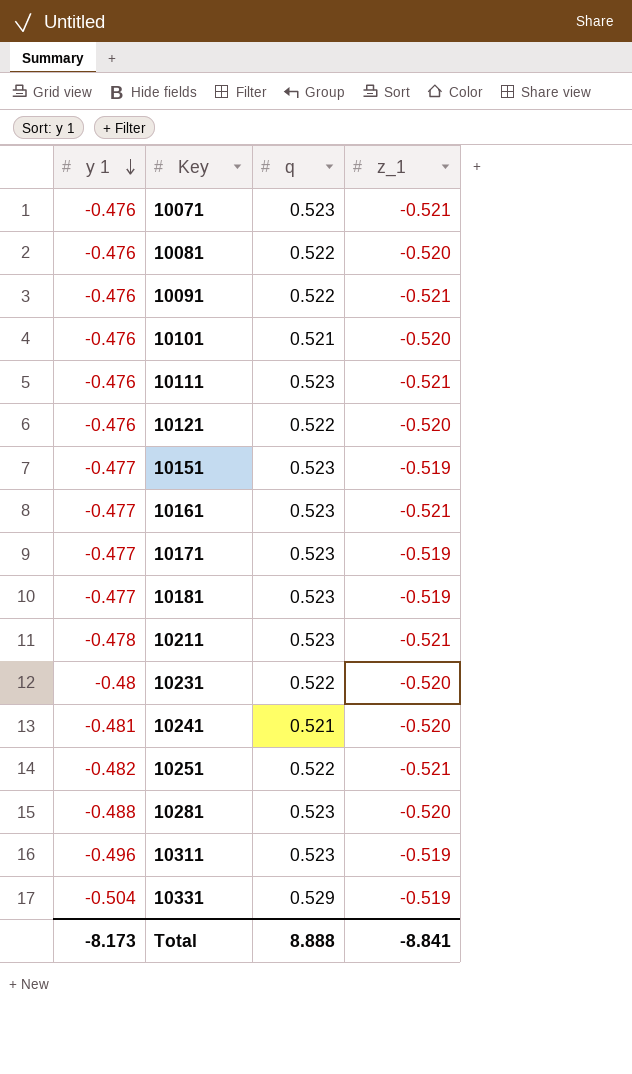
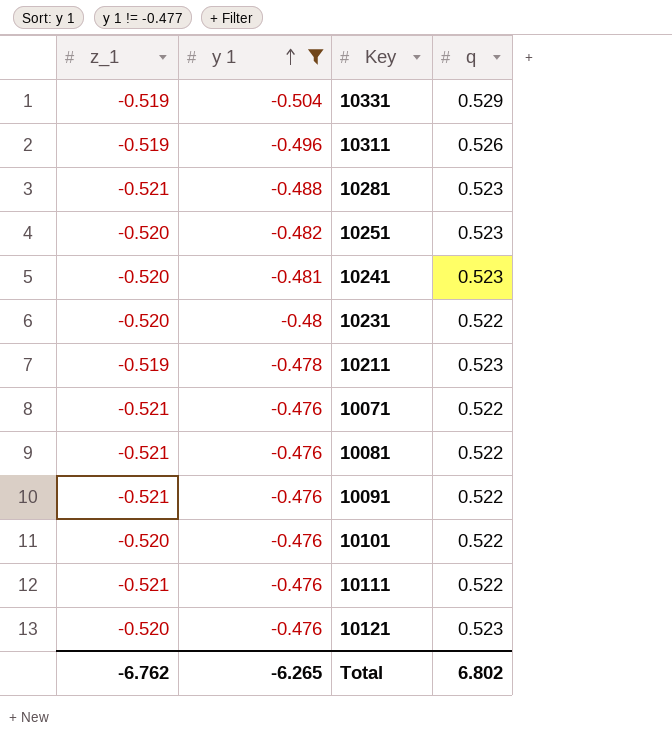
filter: none -> y 1 != -0.477
row order: y 1 descending -> y 1 ascending
column z_1 | position: 4 -> 1
10311 | q: 0.523 -> 0.526
10281 | z_1: -0.520 -> -0.521
10251 | z_1: -0.521 -> -0.520
10251 | q: 0.522 -> 0.523
10241 | q: 0.521 -> 0.523
10211 | z_1: -0.521 -> -0.519
10071 | q: 0.523 -> 0.522
10081 | z_1: -0.520 -> -0.521
10101 | q: 0.521 -> 0.522
10111 | q: 0.523 -> 0.522
10121 | q: 0.522 -> 0.523
Total | z_1: -8.841 -> -6.762
Total | y 1: -8.173 -> -6.265
Total | q: 8.888 -> 6.802

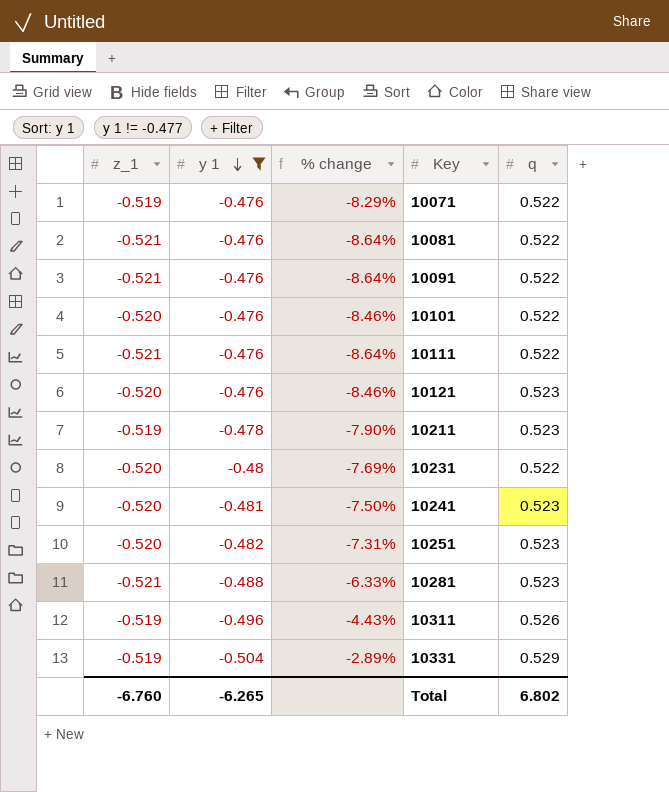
row order: y 1 ascending -> y 1 descending
column % change | formula: none -> ([y 1] - [z_1]) / [z_1]
10071 | z_1: -0.521 -> -0.519
Total | z_1: -6.762 -> -6.760

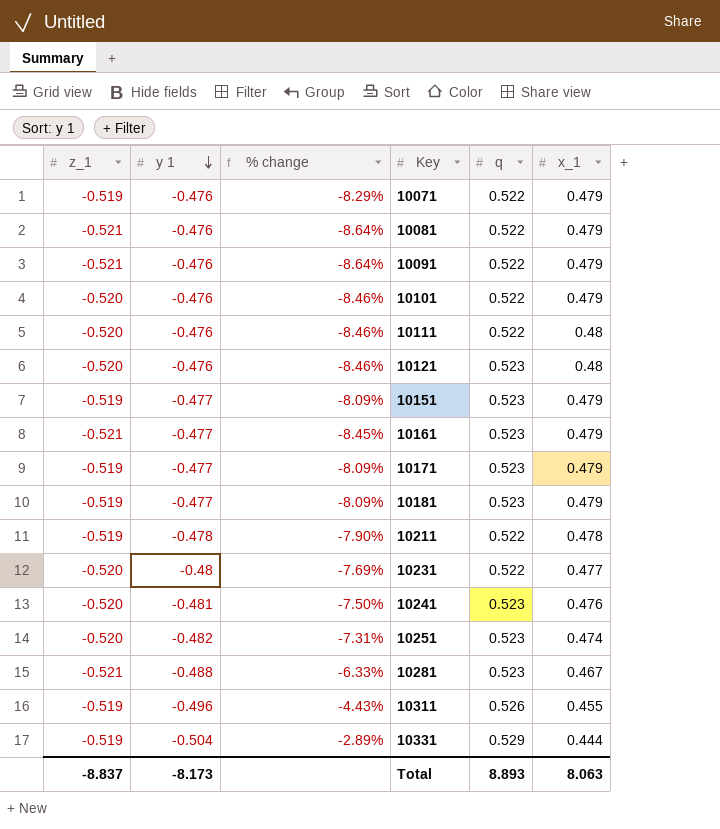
filter: y 1 != -0.477 -> none
column x_1 | position: none -> 6
10111 | z_1: -0.521 -> -0.520
10111 | % change: -8.64% -> -8.46%
10211 | q: 0.523 -> 0.522
Total | z_1: -6.760 -> -8.837
Total | y 1: -6.265 -> -8.173
Total | q: 6.802 -> 8.893

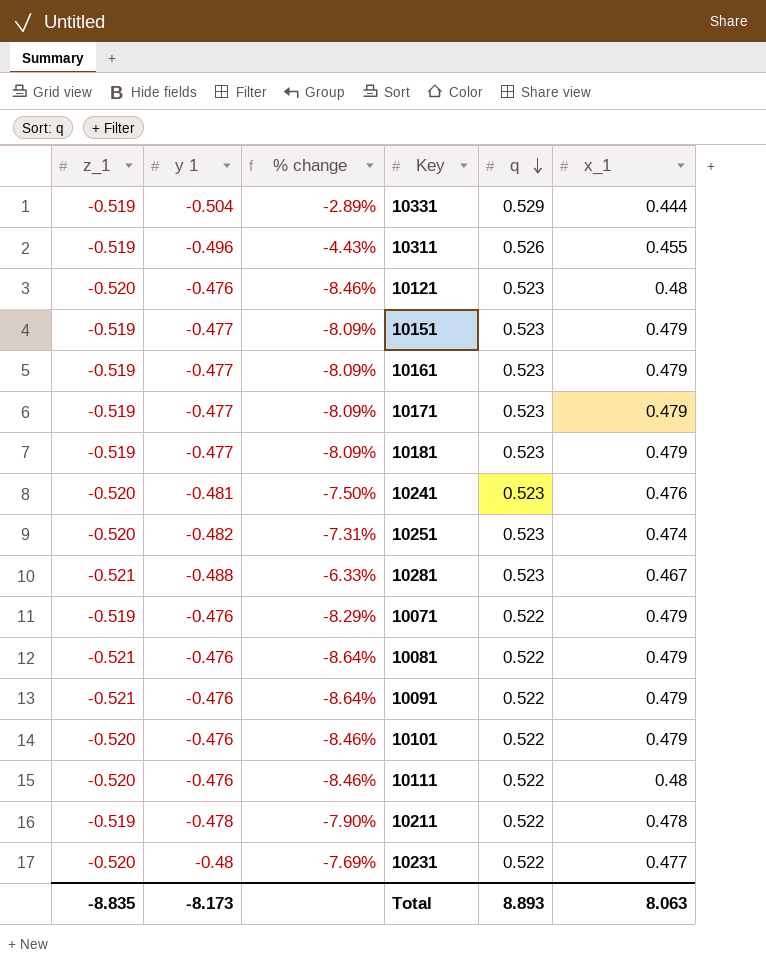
row order: y 1 descending -> q descending
10161 | z_1: -0.521 -> -0.519
10161 | % change: -8.45% -> -8.09%
Total | z_1: -8.837 -> -8.835

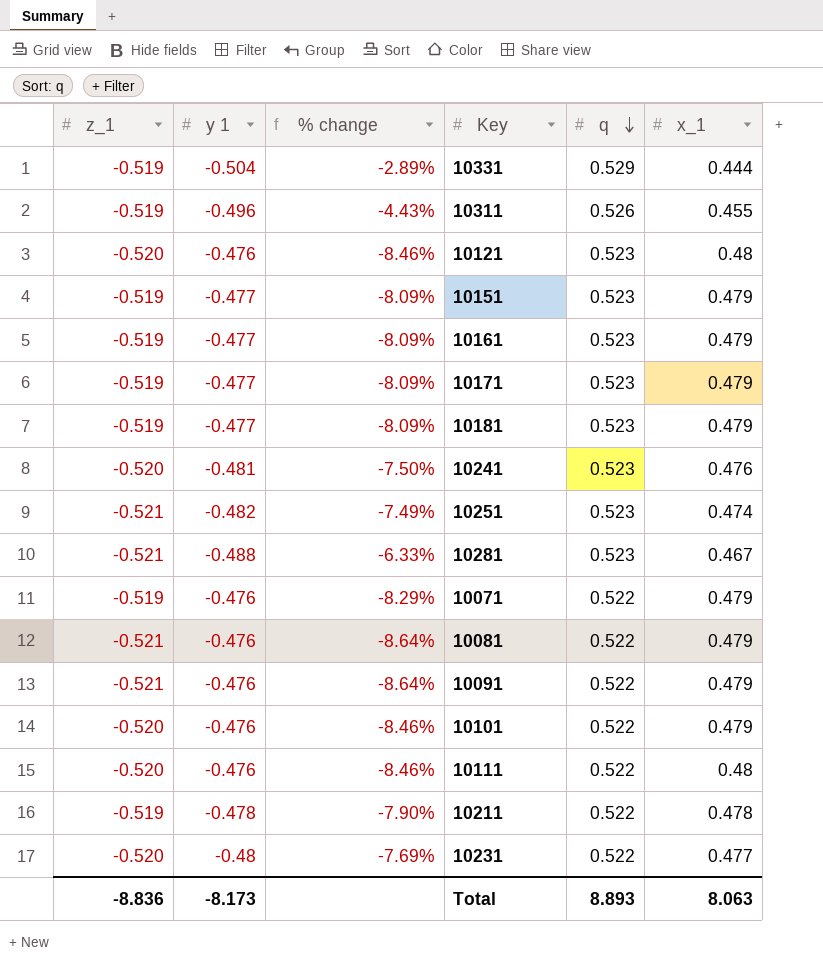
10251 | z_1: -0.520 -> -0.521
10251 | % change: -7.31% -> -7.49%
Total | z_1: -8.835 -> -8.836

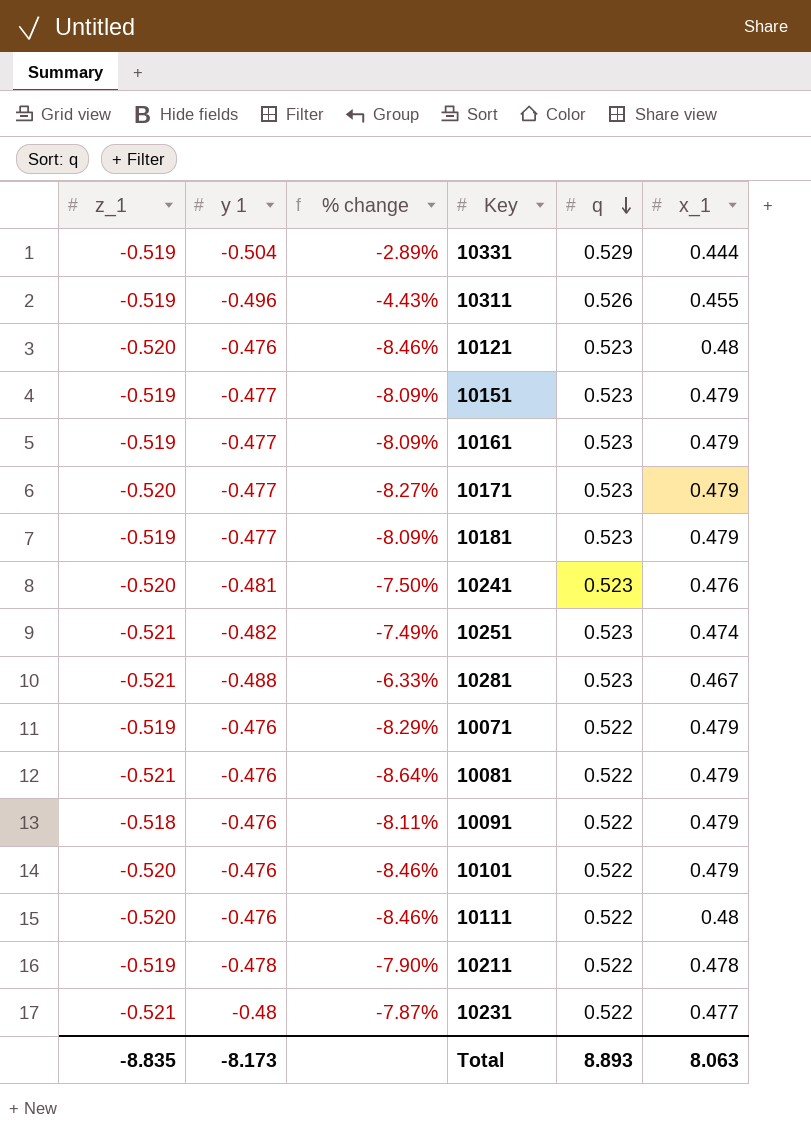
10171 | z_1: -0.519 -> -0.520
10171 | % change: -8.09% -> -8.27%
10091 | z_1: -0.521 -> -0.518
10091 | % change: -8.64% -> -8.11%
10231 | z_1: -0.520 -> -0.521
10231 | % change: -7.69% -> -7.87%
Total | z_1: -8.836 -> -8.835

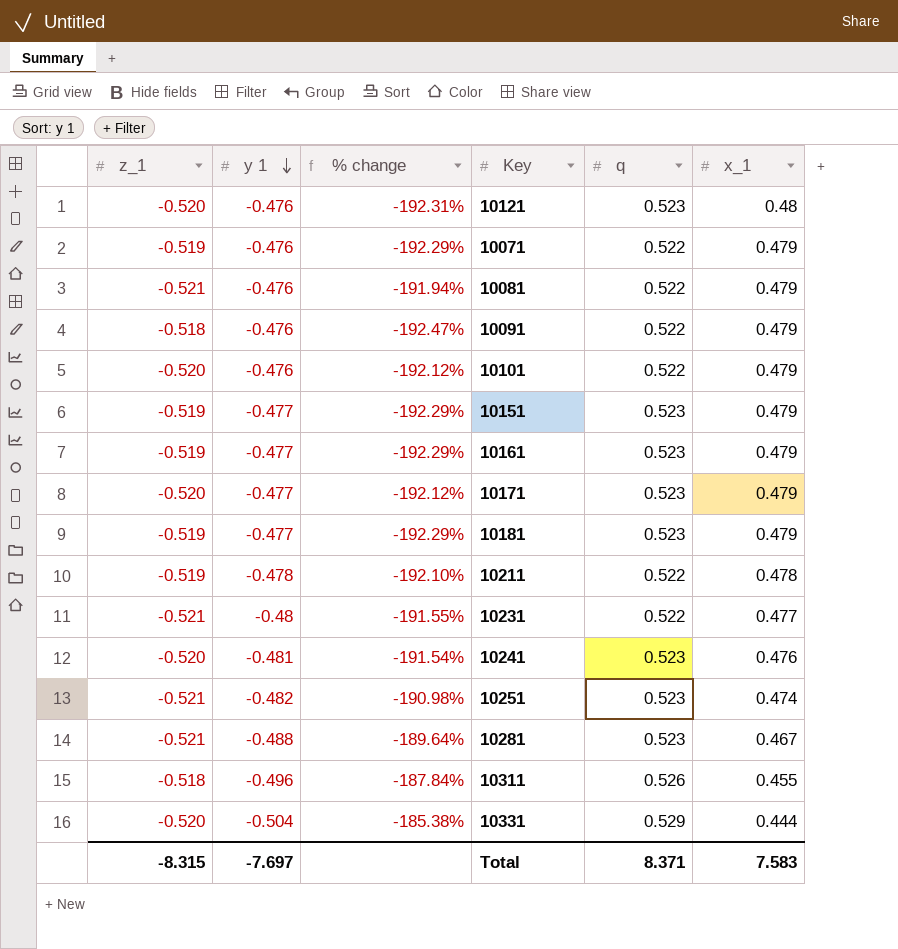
row order: q descending -> y 1 descending
column % change | formula: ([y 1] - [z_1]) / [z_1] -> ([x_1] - [z_1]) / [z_1]
row 10111: -0.520 | -0.476 | -8.46% | 0.522 | 0.48 -> none
10311 | z_1: -0.519 -> -0.518
10331 | z_1: -0.519 -> -0.520
Total | z_1: -8.835 -> -8.315
Total | y 1: -8.173 -> -7.697
Total | q: 8.893 -> 8.371
Total | x_1: 8.063 -> 7.583

